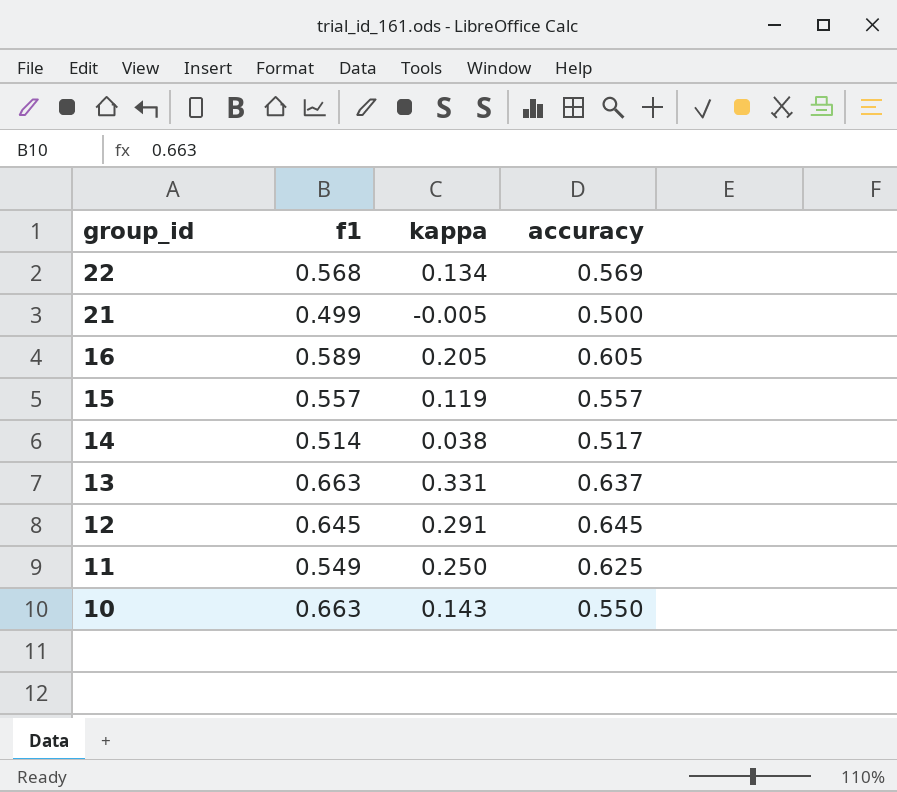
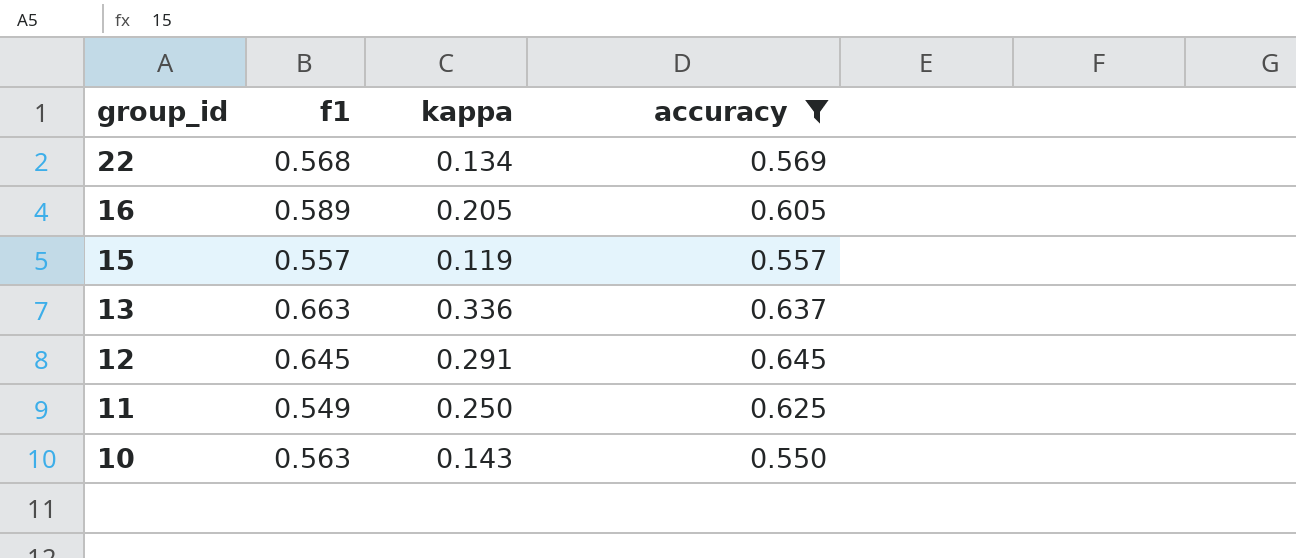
filter: none -> accuracy >= 0.550
13 | kappa: 0.331 -> 0.336
10 | f1: 0.663 -> 0.563

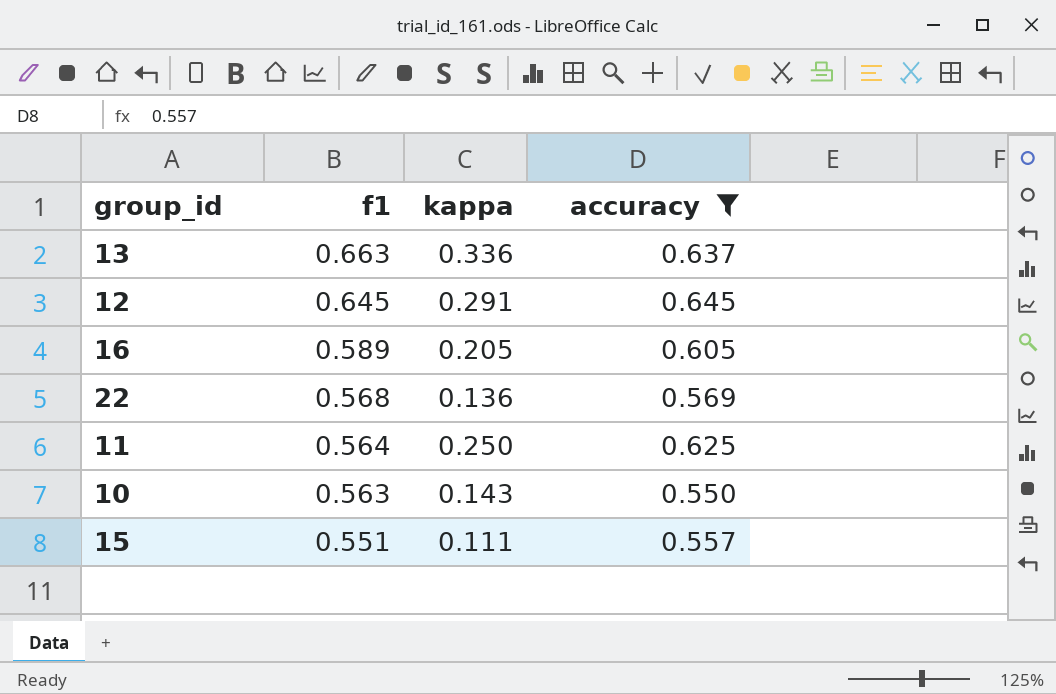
row order: group_id descending -> f1 descending
22 | kappa: 0.134 -> 0.136
11 | f1: 0.549 -> 0.564
15 | f1: 0.557 -> 0.551
15 | kappa: 0.119 -> 0.111

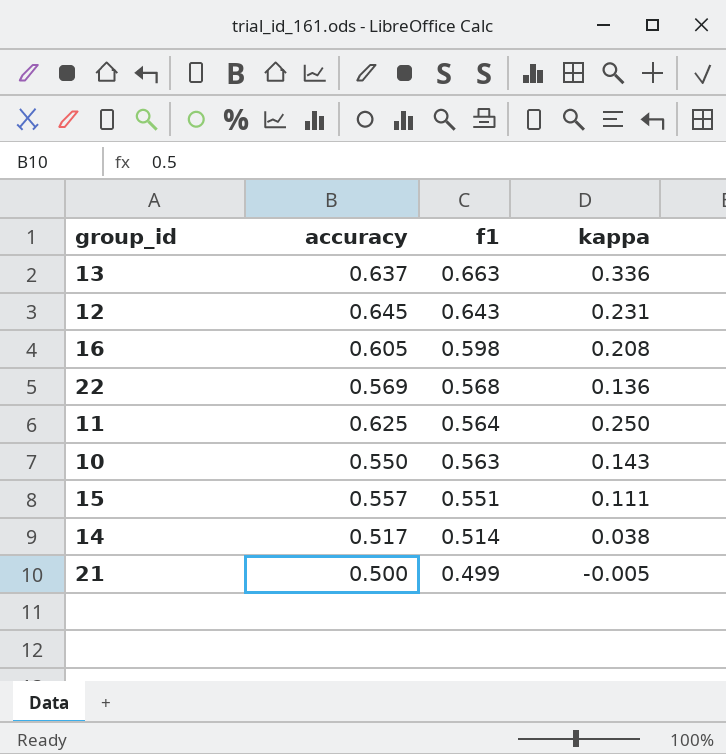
filter: accuracy >= 0.550 -> none
column accuracy | position: 4 -> 2
12 | f1: 0.645 -> 0.643
12 | kappa: 0.291 -> 0.231
16 | f1: 0.589 -> 0.598
16 | kappa: 0.205 -> 0.208

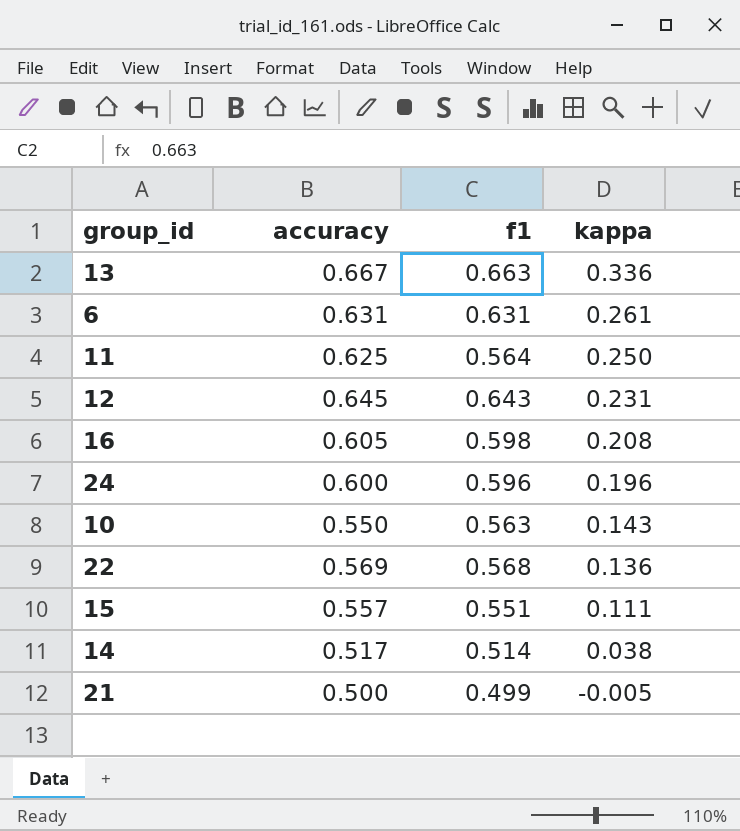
row order: f1 descending -> kappa descending
13 | accuracy: 0.637 -> 0.667
row 6: none -> 0.631 | 0.631 | 0.261
row 24: none -> 0.600 | 0.596 | 0.196

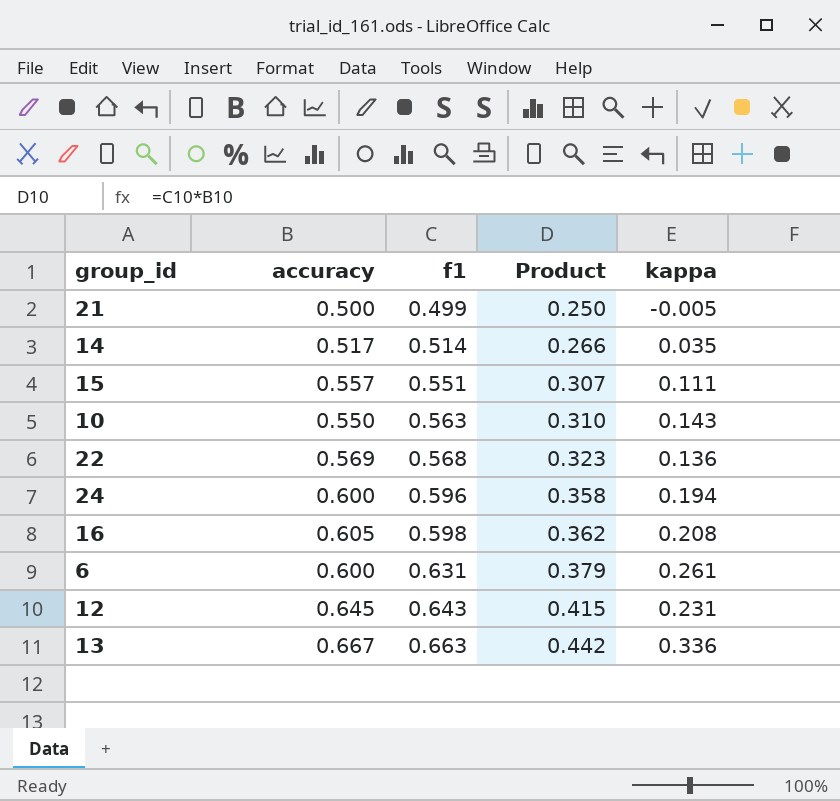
row order: kappa descending -> f1 ascending
column Product | formula: none -> [accuracy] * [f1]
row 11: 0.625 | 0.564 | 0.250 -> none
14 | kappa: 0.038 -> 0.035
24 | kappa: 0.196 -> 0.194
6 | accuracy: 0.631 -> 0.600

